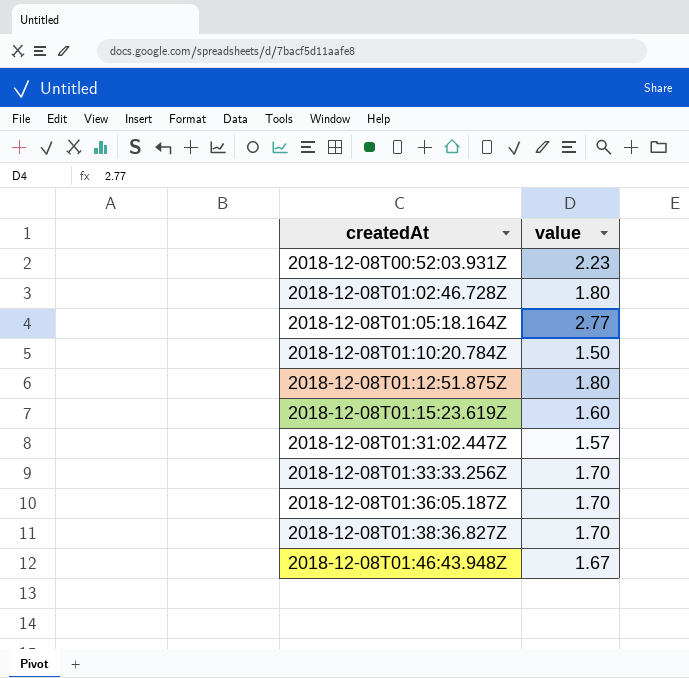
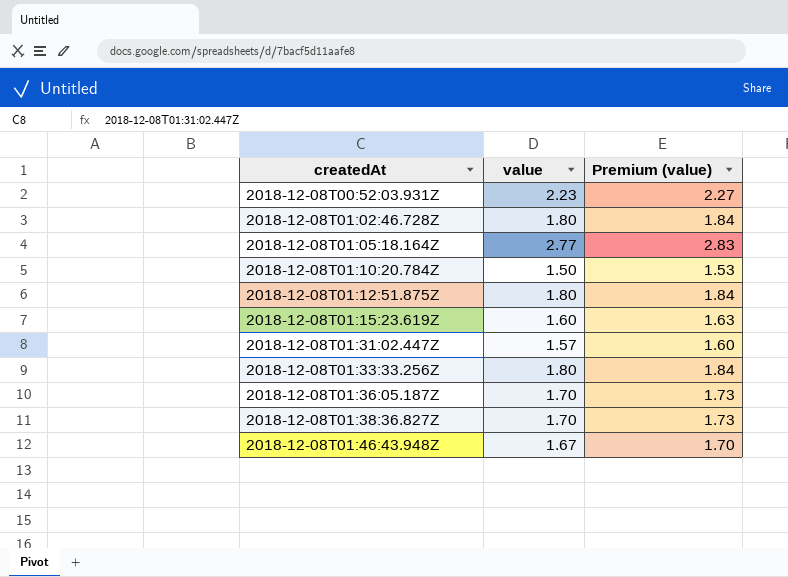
column Premium (value) | formula: none -> [value] * 1.02
2018-12-08T01:33:33.256Z | value: 1.70 -> 1.80

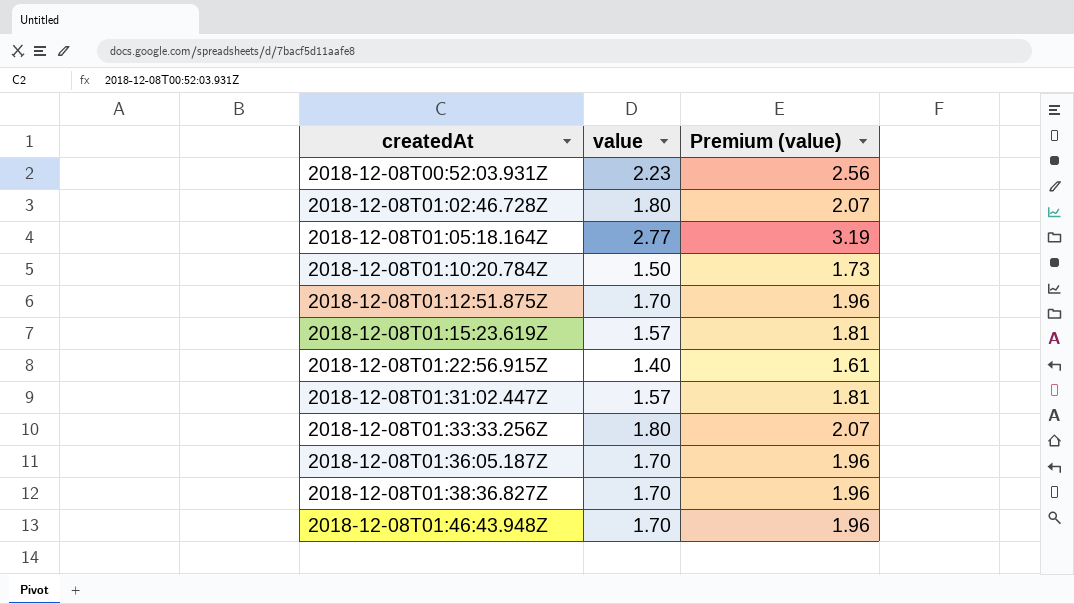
column Premium (value) | formula: [value] * 1.02 -> [value] * 1.15
2018-12-08T01:12:51.875Z | value: 1.80 -> 1.70
2018-12-08T01:15:23.619Z | value: 1.60 -> 1.57
row 2018-12-08T01:22:56.915Z: none -> 1.40 | 1.61
2018-12-08T01:46:43.948Z | value: 1.67 -> 1.70

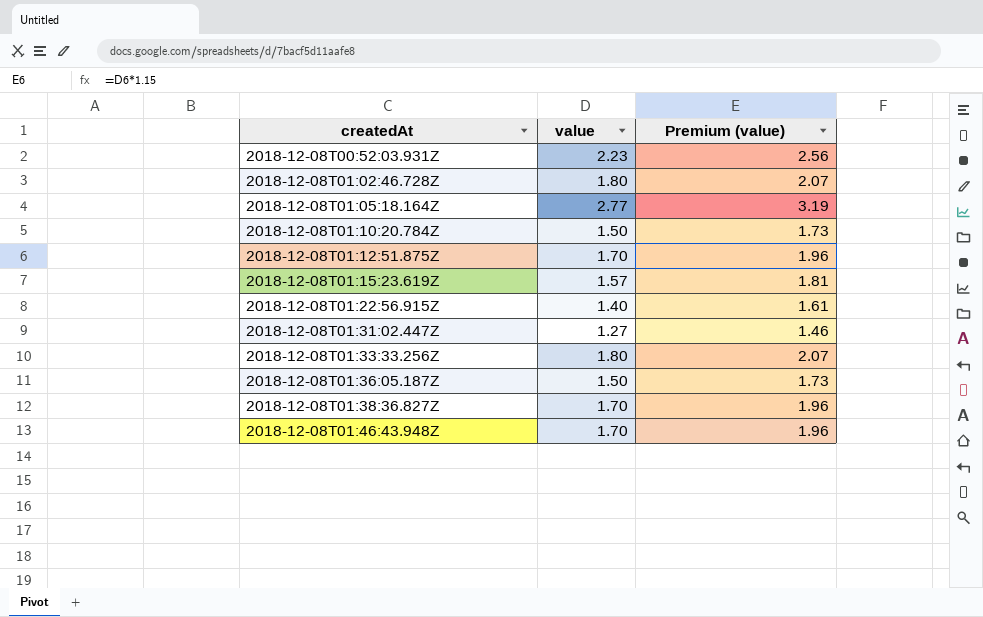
2018-12-08T01:31:02.447Z | value: 1.57 -> 1.27
2018-12-08T01:31:02.447Z | Premium (value): 1.81 -> 1.46
2018-12-08T01:36:05.187Z | value: 1.70 -> 1.50
2018-12-08T01:36:05.187Z | Premium (value): 1.96 -> 1.73

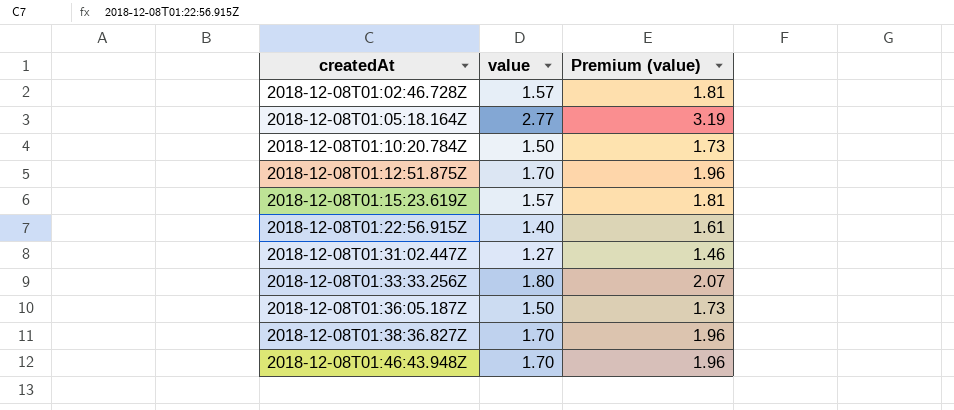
row 2018-12-08T00:52:03.931Z: 2.23 | 2.56 -> none
2018-12-08T01:02:46.728Z | value: 1.80 -> 1.57
2018-12-08T01:02:46.728Z | Premium (value): 2.07 -> 1.81

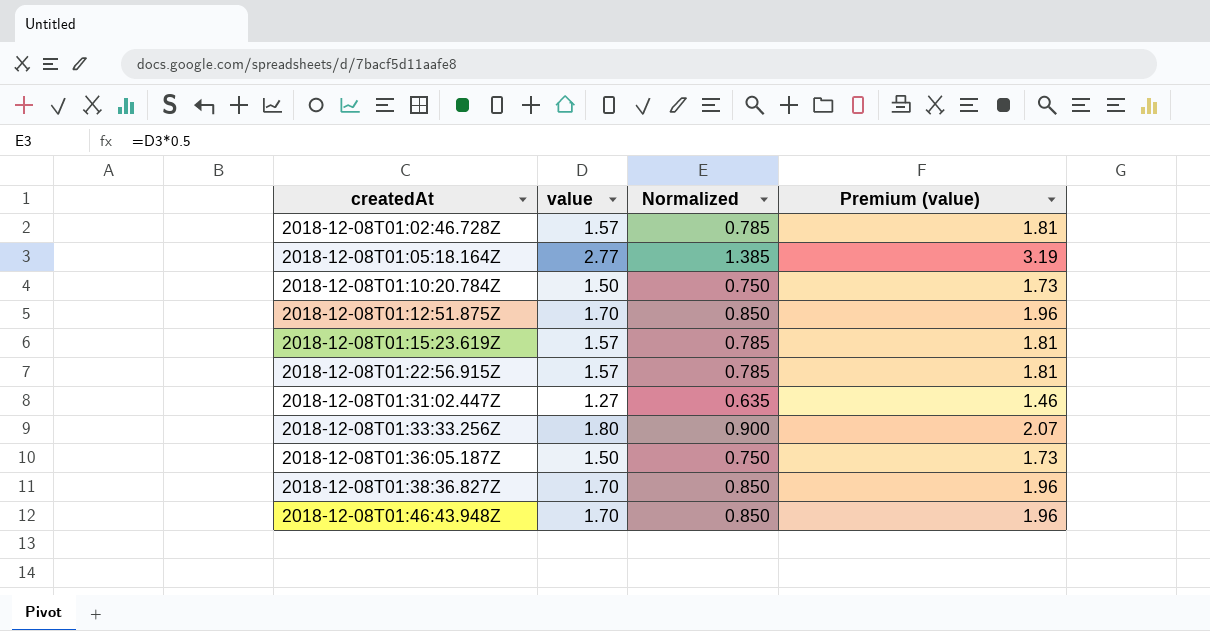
column Normalized | formula: none -> [value] * 0.5
2018-12-08T01:22:56.915Z | value: 1.40 -> 1.57
2018-12-08T01:22:56.915Z | Premium (value): 1.61 -> 1.81

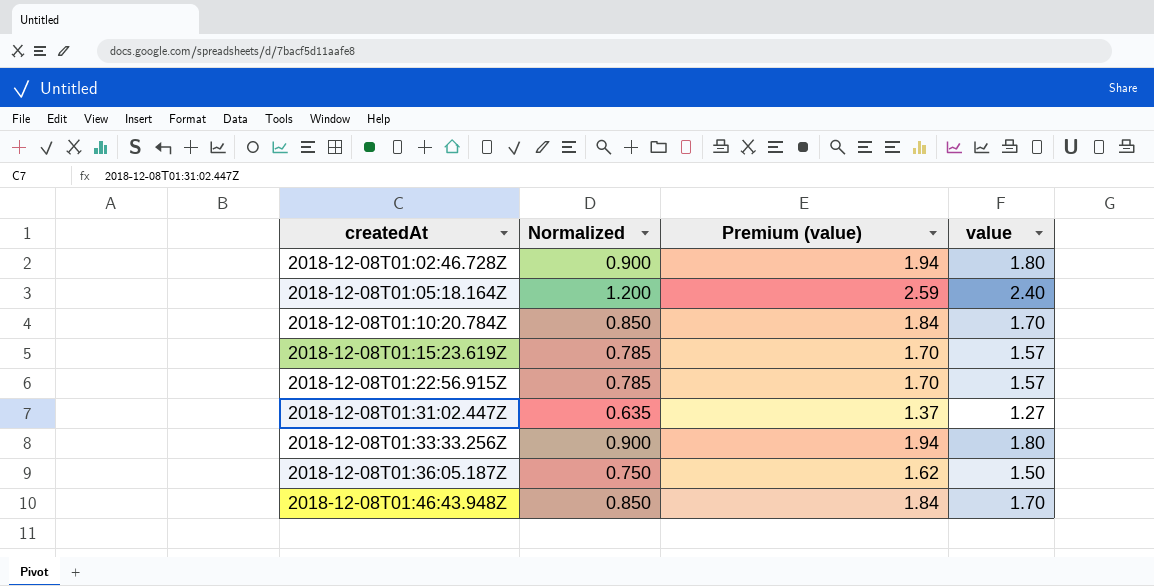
column Premium (value) | formula: [value] * 1.15 -> [value] * 1.08
column value | position: 2 -> 4
row 2018-12-08T01:12:51.875Z: 1.70 | 0.850 | 1.96 -> none
row 2018-12-08T01:38:36.827Z: 1.70 | 0.850 | 1.96 -> none
2018-12-08T01:02:46.728Z | Normalized: 0.785 -> 0.900
2018-12-08T01:02:46.728Z | value: 1.57 -> 1.80
2018-12-08T01:05:18.164Z | Normalized: 1.385 -> 1.200
2018-12-08T01:05:18.164Z | value: 2.77 -> 2.40
2018-12-08T01:10:20.784Z | Normalized: 0.750 -> 0.850
2018-12-08T01:10:20.784Z | value: 1.50 -> 1.70

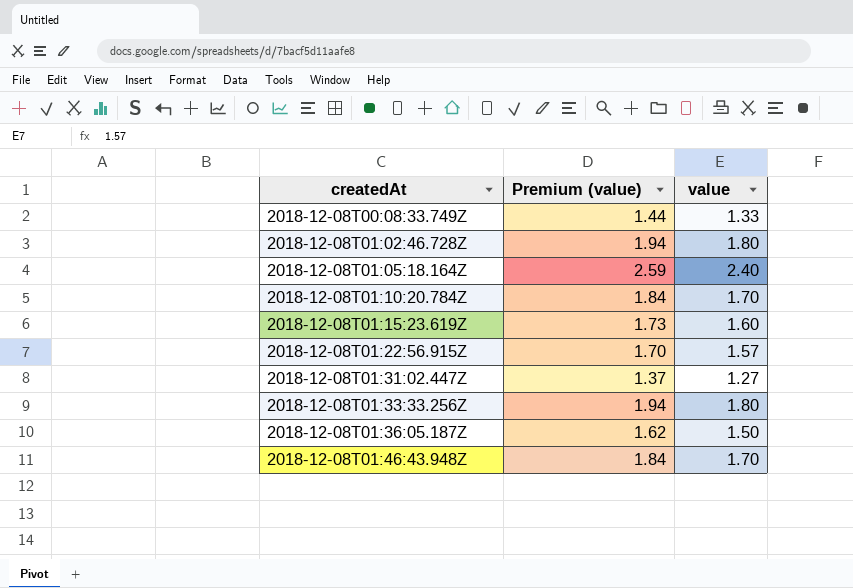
column Normalized | formula: [value] * 0.5 -> none
row 2018-12-08T00:08:33.749Z: none -> 1.44 | 1.33
2018-12-08T01:15:23.619Z | Premium (value): 1.70 -> 1.73
2018-12-08T01:15:23.619Z | value: 1.57 -> 1.60

